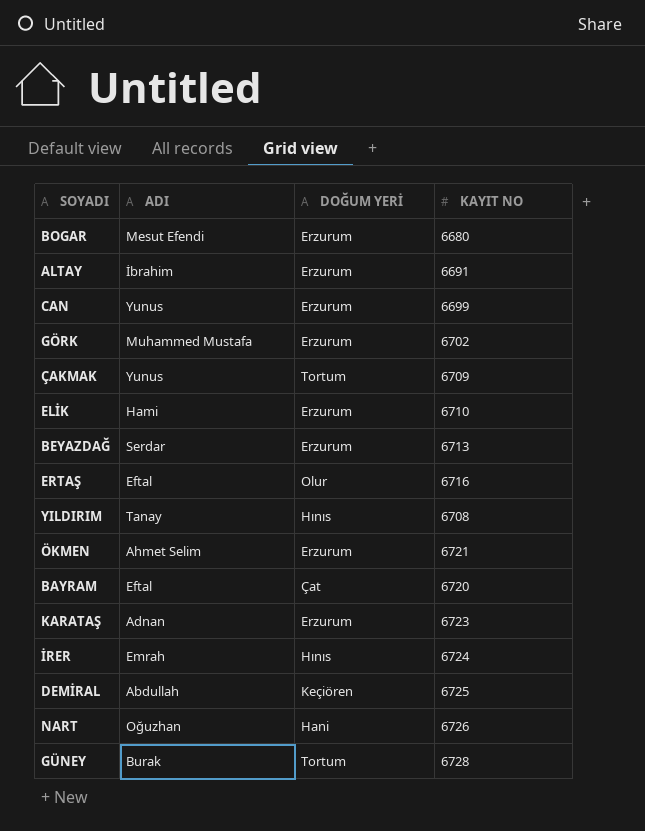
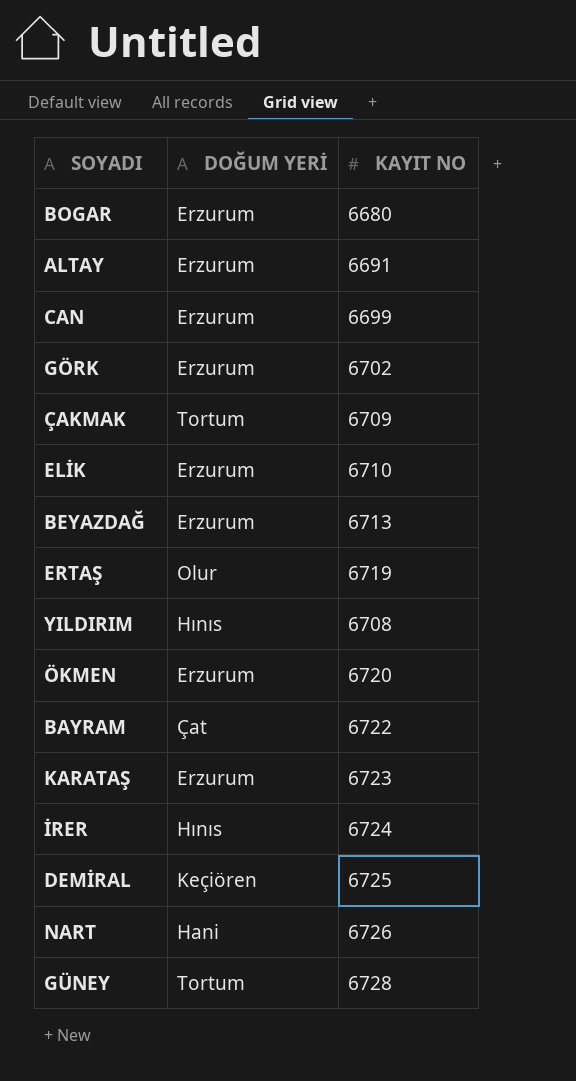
column ADI | position: 2 -> none
ERTAŞ | KAYIT NO: 6716 -> 6719
ÖKMEN | KAYIT NO: 6721 -> 6720
BAYRAM | KAYIT NO: 6720 -> 6722

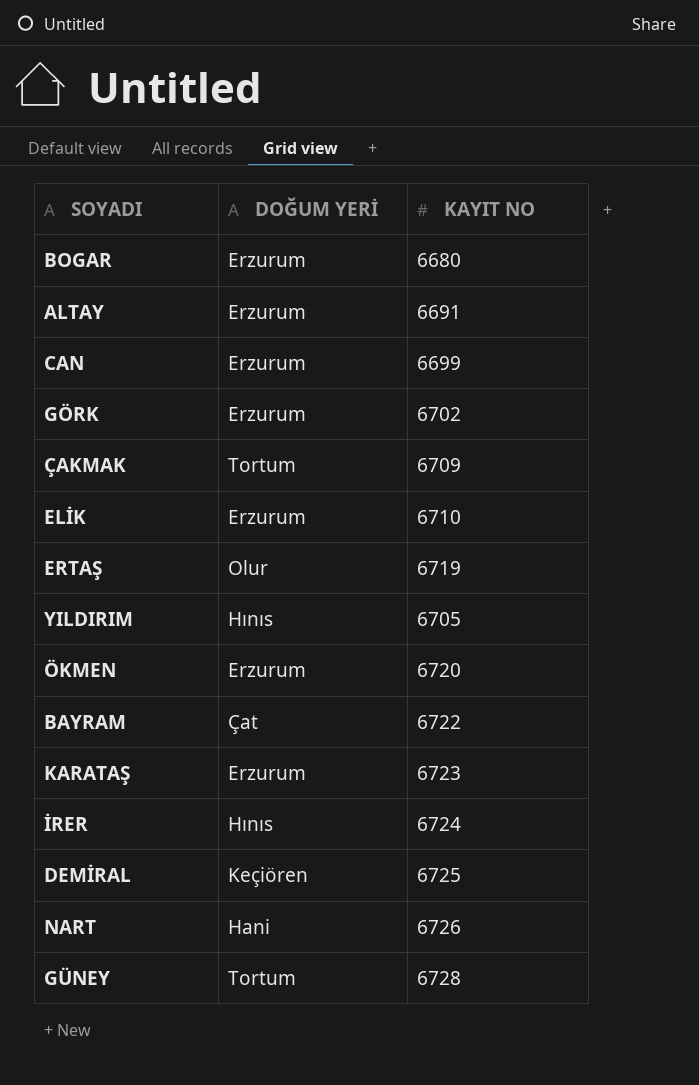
row BEYAZDAĞ: Erzurum | 6713 -> none
YILDIRIM | KAYIT NO: 6708 -> 6705

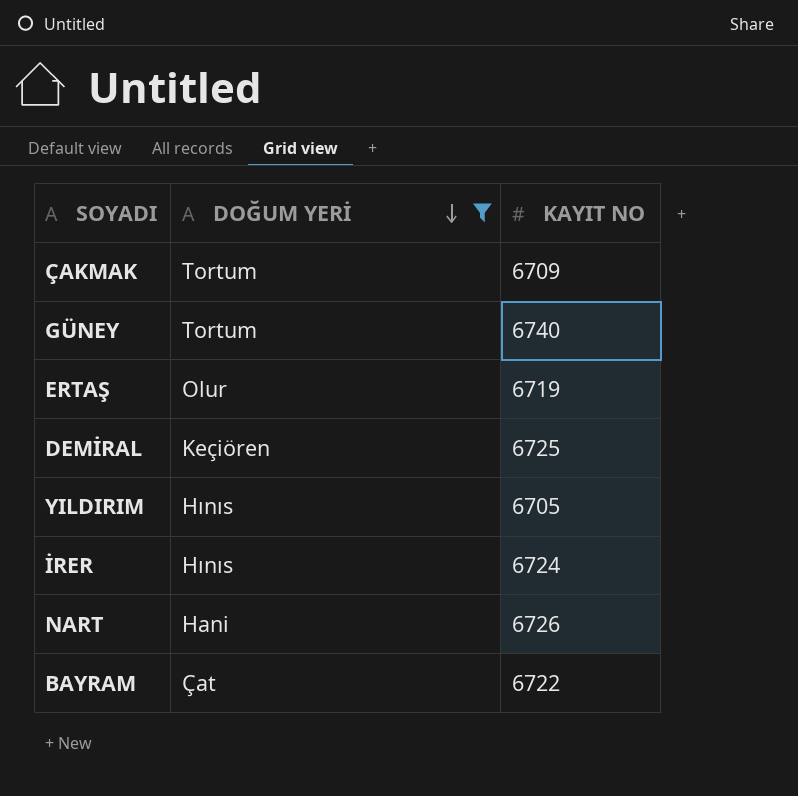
filter: none -> DOĞUM YERİ != Erzurum
row order: none -> DOĞUM YERİ descending
GÜNEY | KAYIT NO: 6728 -> 6740

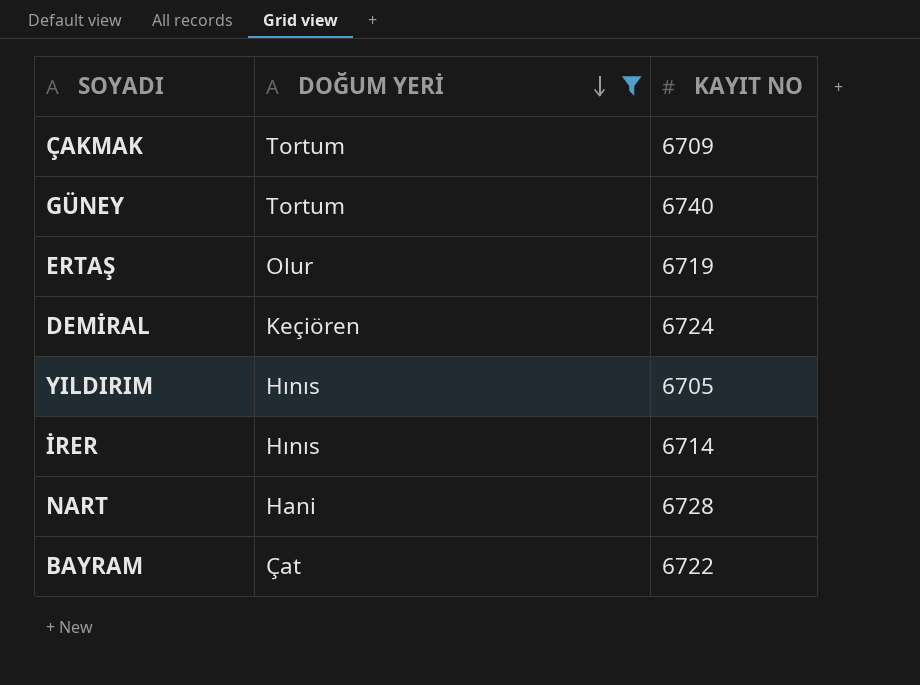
DEMİRAL | KAYIT NO: 6725 -> 6724
İRER | KAYIT NO: 6724 -> 6714
NART | KAYIT NO: 6726 -> 6728

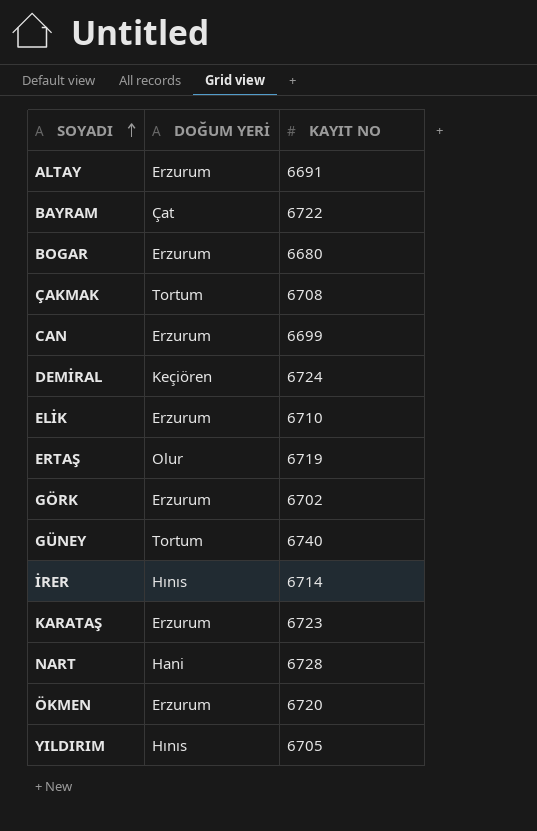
filter: DOĞUM YERİ != Erzurum -> none
row order: DOĞUM YERİ descending -> SOYADI ascending
ÇAKMAK | KAYIT NO: 6709 -> 6708

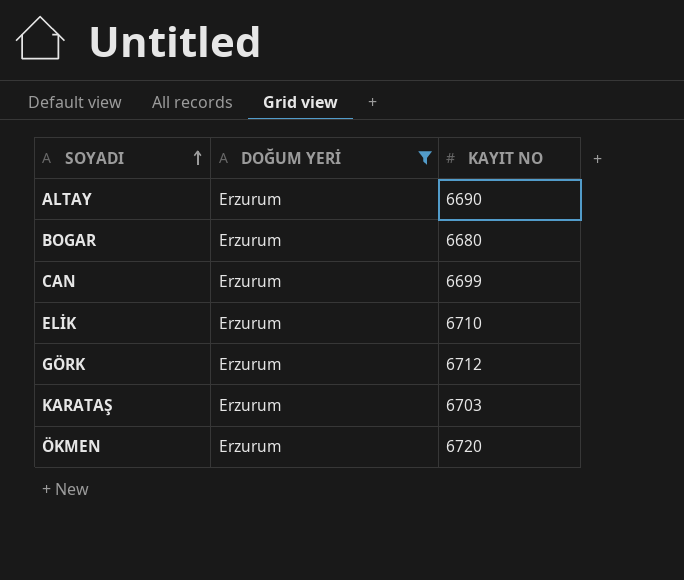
filter: none -> DOĞUM YERİ = Erzurum
ALTAY | KAYIT NO: 6691 -> 6690
GÖRK | KAYIT NO: 6702 -> 6712
KARATAŞ | KAYIT NO: 6723 -> 6703

